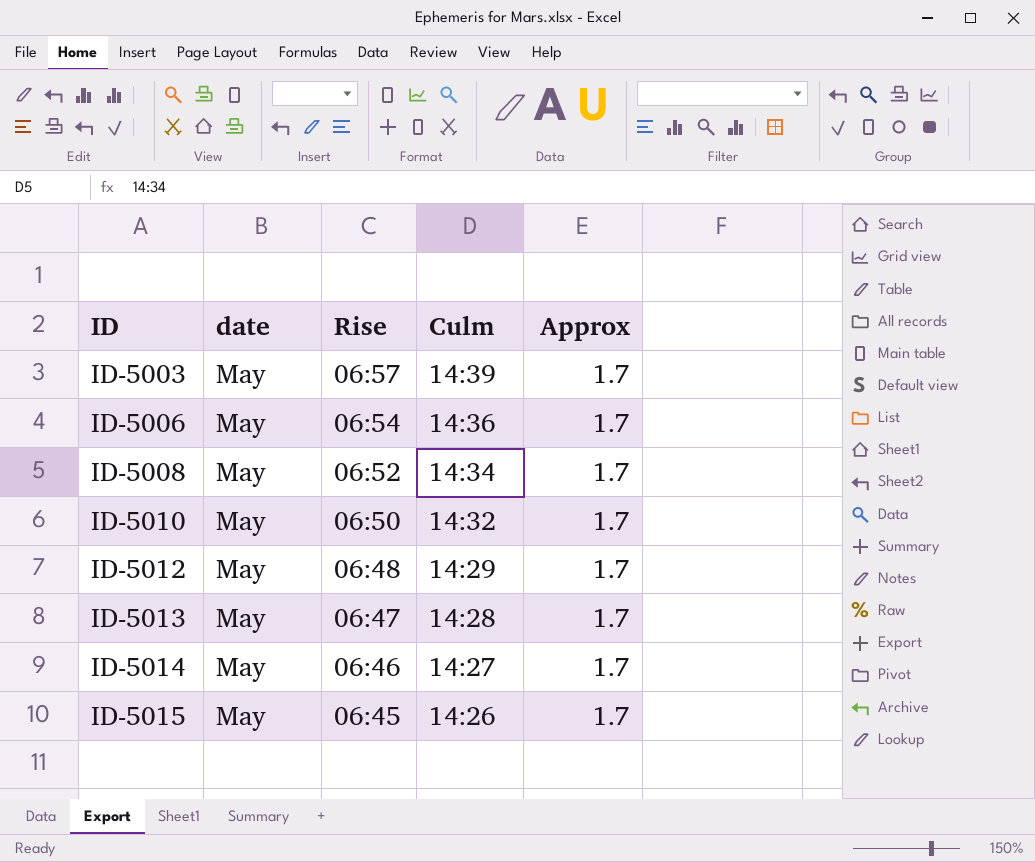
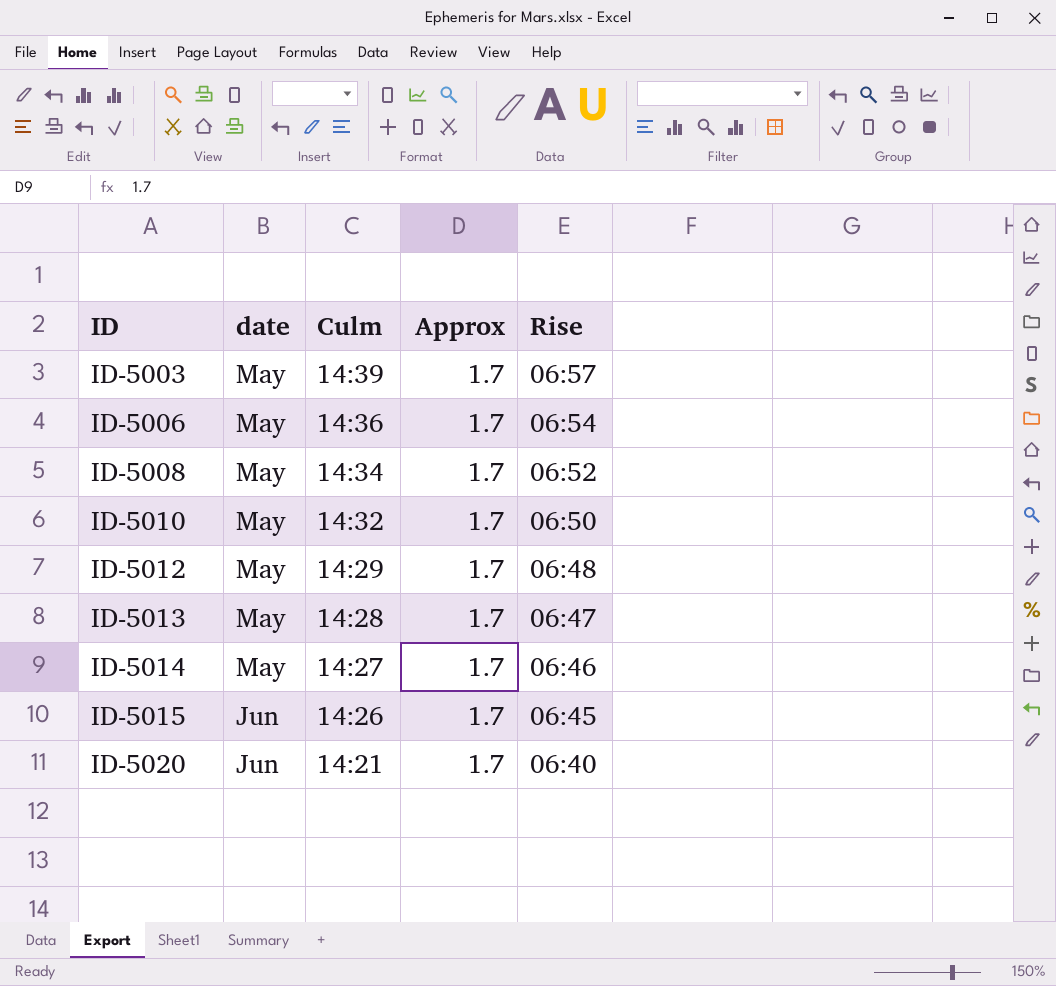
column Rise | position: 3 -> 5
ID-5015 | date: May -> Jun
row ID-5020: none -> Jun | 14:21 | 1.7 | 06:40

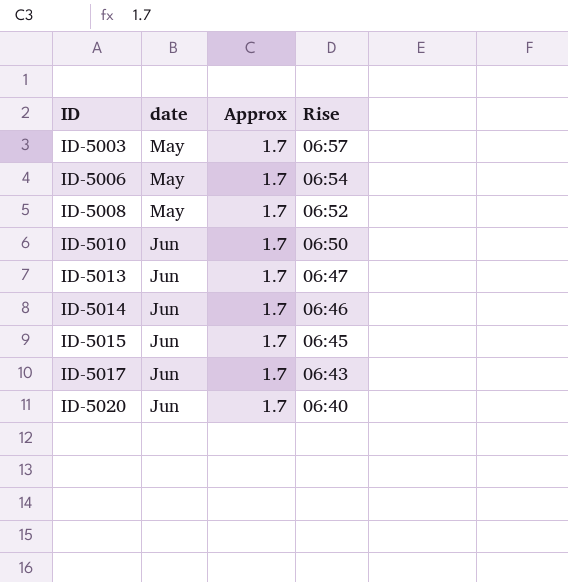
column Culm | position: 3 -> none
row ID-5012: May | 14:29 | 1.7 | 06:48 -> none
ID-5010 | date: May -> Jun
ID-5013 | date: May -> Jun
ID-5014 | date: May -> Jun
row ID-5017: none -> Jun | 1.7 | 06:43

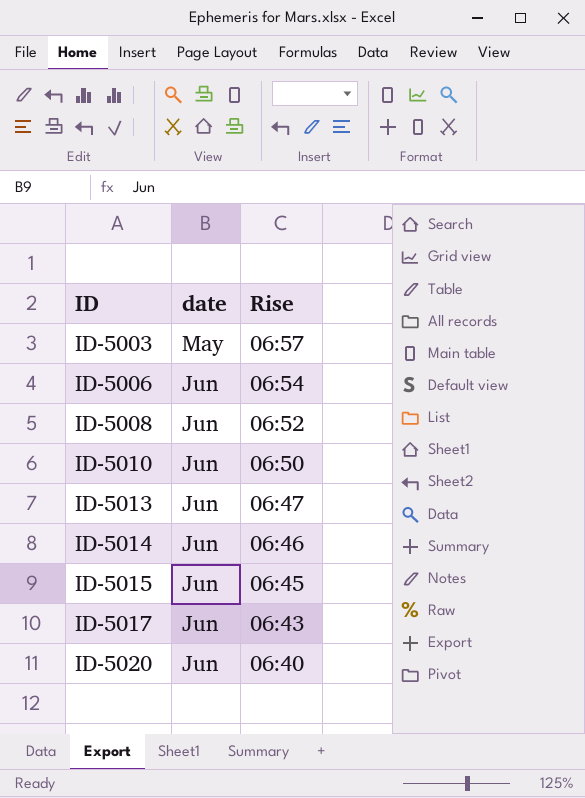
column Approx | position: 3 -> none
ID-5006 | date: May -> Jun
ID-5008 | date: May -> Jun

